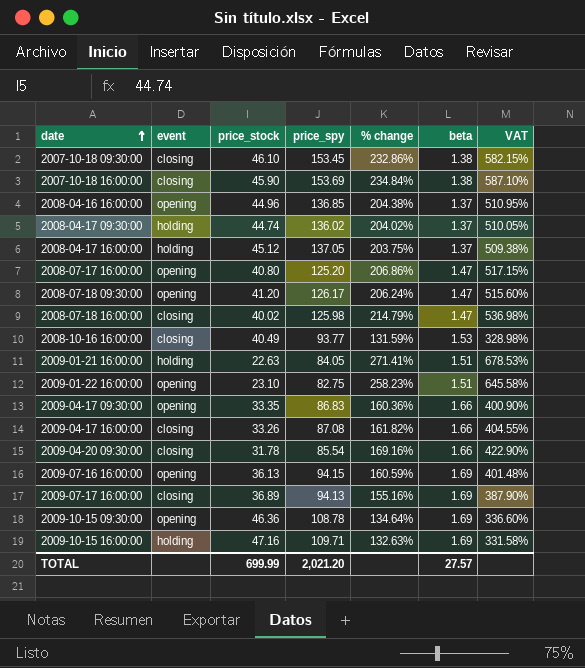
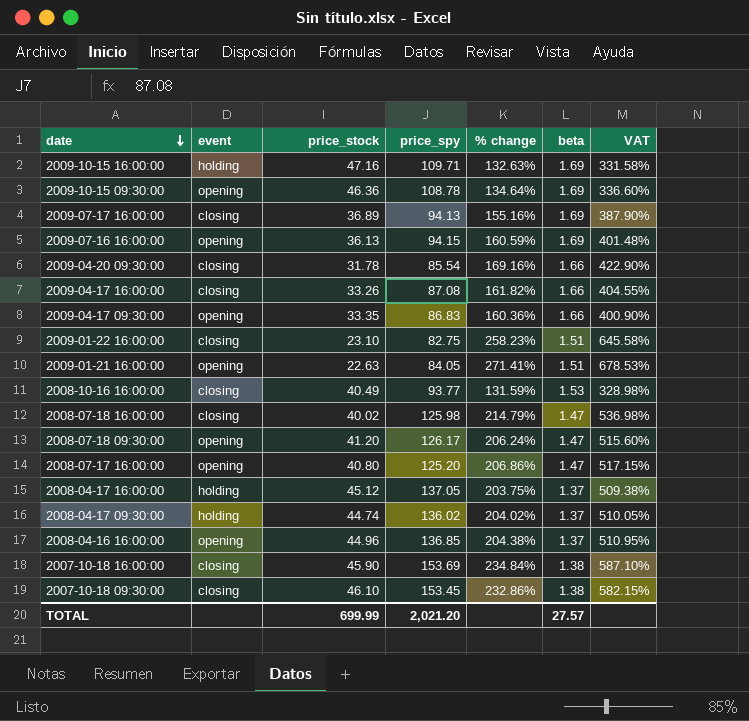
row order: date ascending -> date descending
2009-01-22 16:00:00 | event: opening -> closing
2009-01-21 16:00:00 | event: holding -> opening

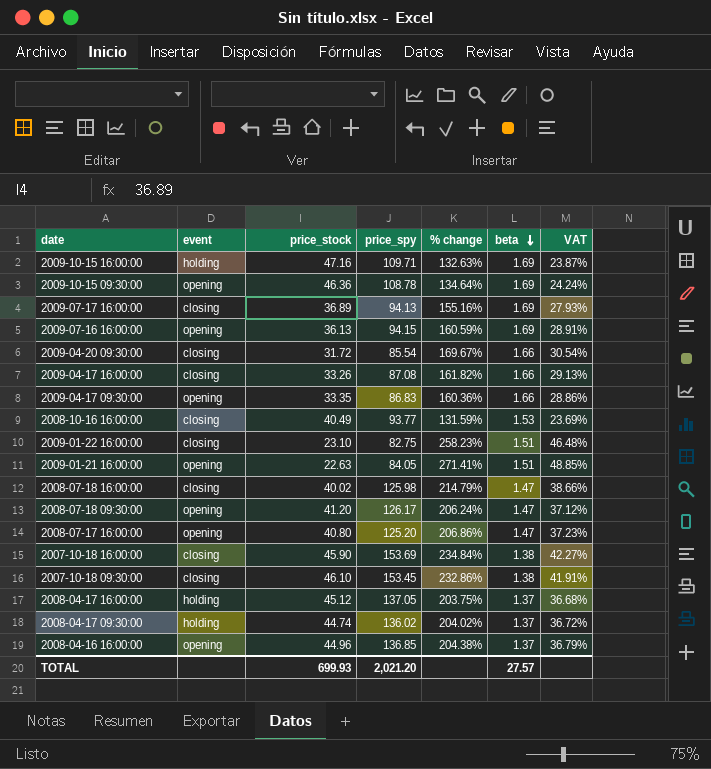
row order: date descending -> beta descending
column VAT | formula: [% change] * 2.5 -> [% change] * 0.18
2009-04-20 09:30:00 | price_stock: 31.78 -> 31.72
2009-04-20 09:30:00 | % change: 169.16% -> 169.67%
TOTAL | price_stock: 699.99 -> 699.93

